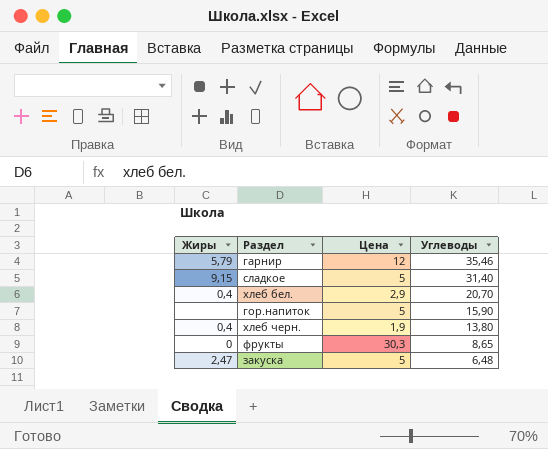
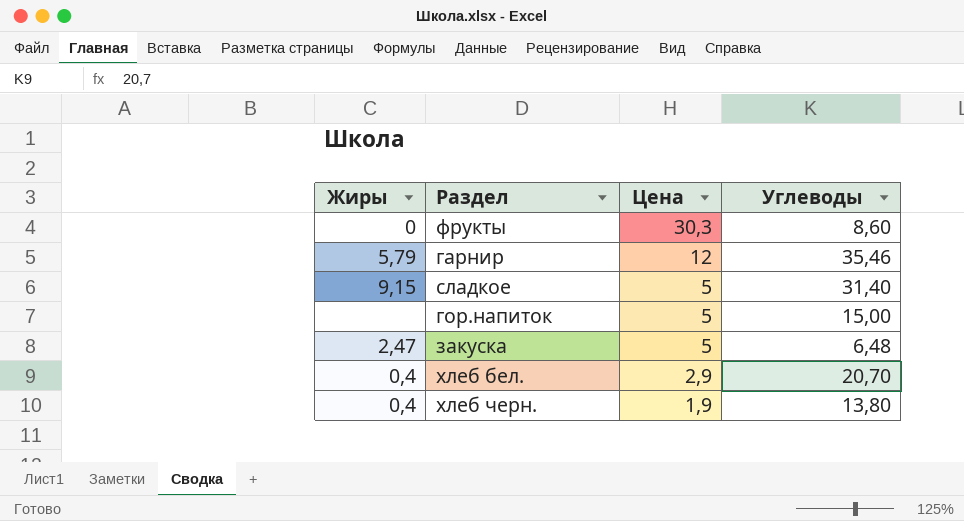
row order: Углеводы descending -> Цена descending
фрукты | Углеводы: 8,65 -> 8,60
гор.напиток | Углеводы: 15,90 -> 15,00

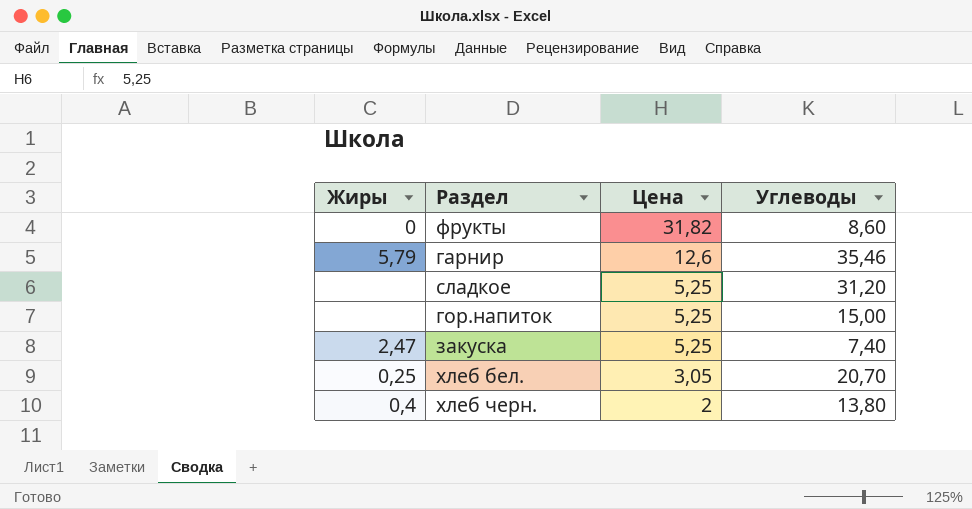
фрукты | Цена: 30,3 -> 31,82
гарнир | Цена: 12 -> 12,6
сладкое | Жиры: 9,15 -> none
сладкое | Цена: 5 -> 5,25
сладкое | Углеводы: 31,40 -> 31,20
гор.напиток | Цена: 5 -> 5,25
закуска | Цена: 5 -> 5,25
закуска | Углеводы: 6,48 -> 7,40
хлеб бел. | Жиры: 0,4 -> 0,25
хлеб бел. | Цена: 2,9 -> 3,05
хлеб черн. | Цена: 1,9 -> 2

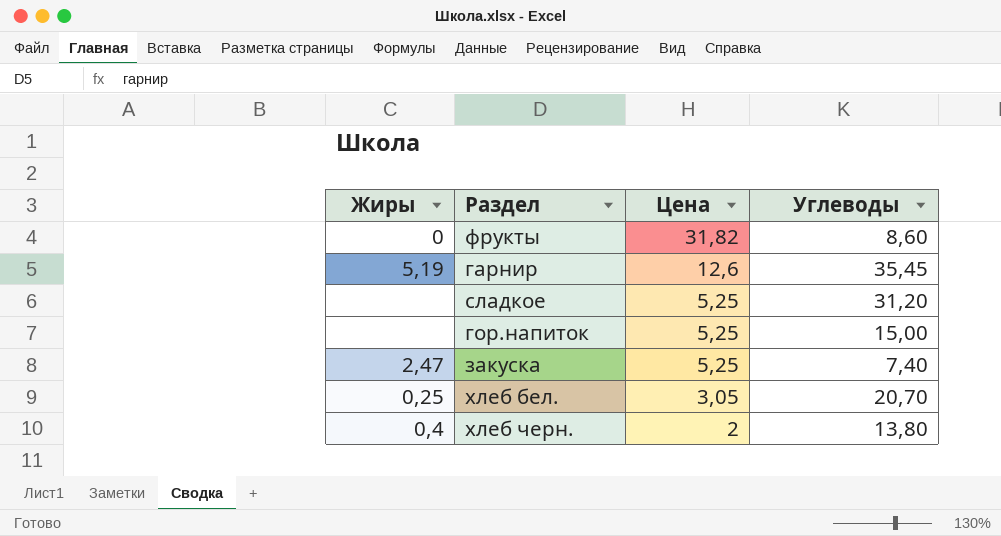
гарнир | Жиры: 5,79 -> 5,19
гарнир | Углеводы: 35,46 -> 35,45

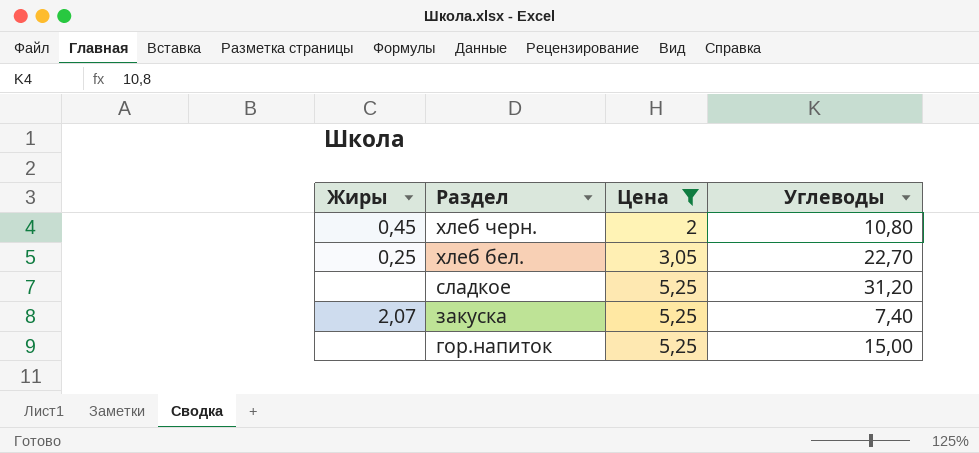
filter: none -> Цена <= 5,25
row order: Цена descending -> Раздел descending
хлеб черн. | Жиры: 0,4 -> 0,45
хлеб черн. | Углеводы: 13,80 -> 10,80
хлеб бел. | Углеводы: 20,70 -> 22,70
закуска | Жиры: 2,47 -> 2,07

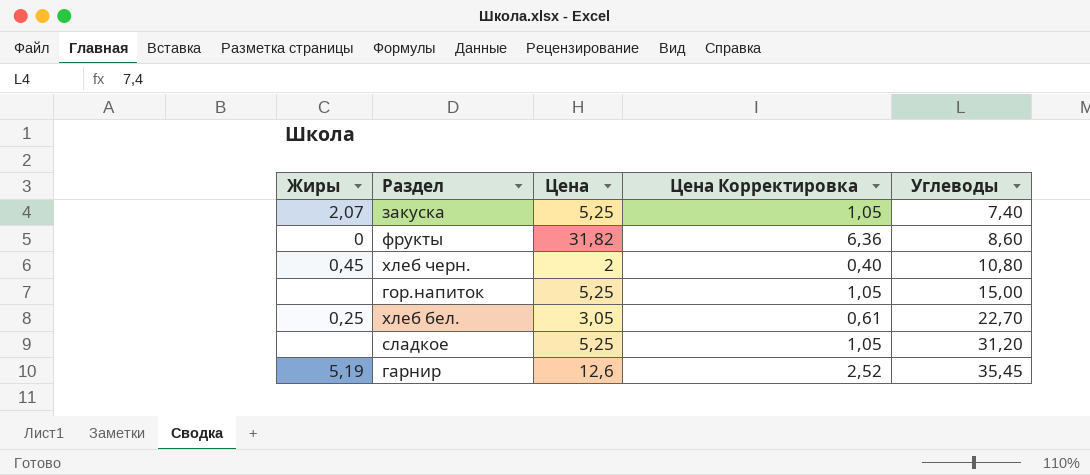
filter: Цена <= 5,25 -> none
row order: Раздел descending -> Углеводы ascending
column Цена Корректировка | formula: none -> [Цена] * 0,2

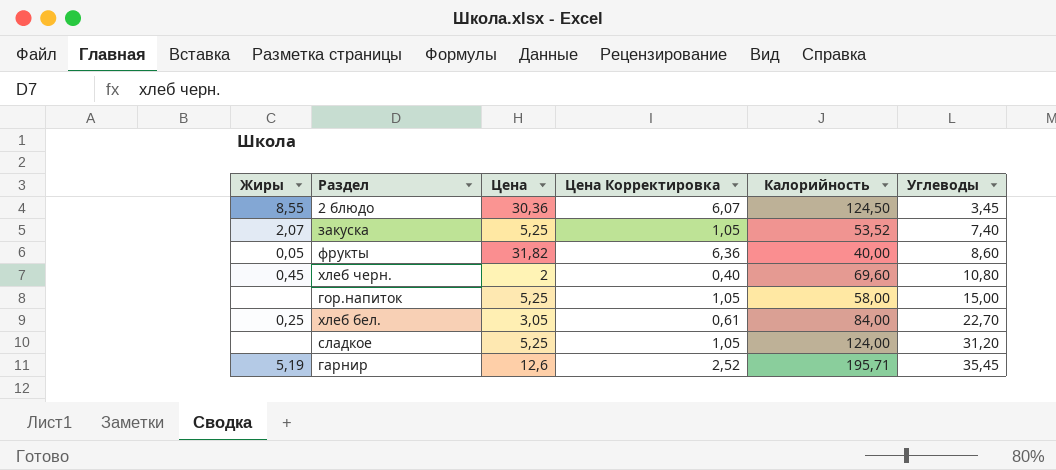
column Калорийность | position: none -> 5
row 2 блюдо: none -> 8,55 | 30,36 | 6,07 | 124,50 | 3,45
фрукты | Жиры: 0 -> 0,05

